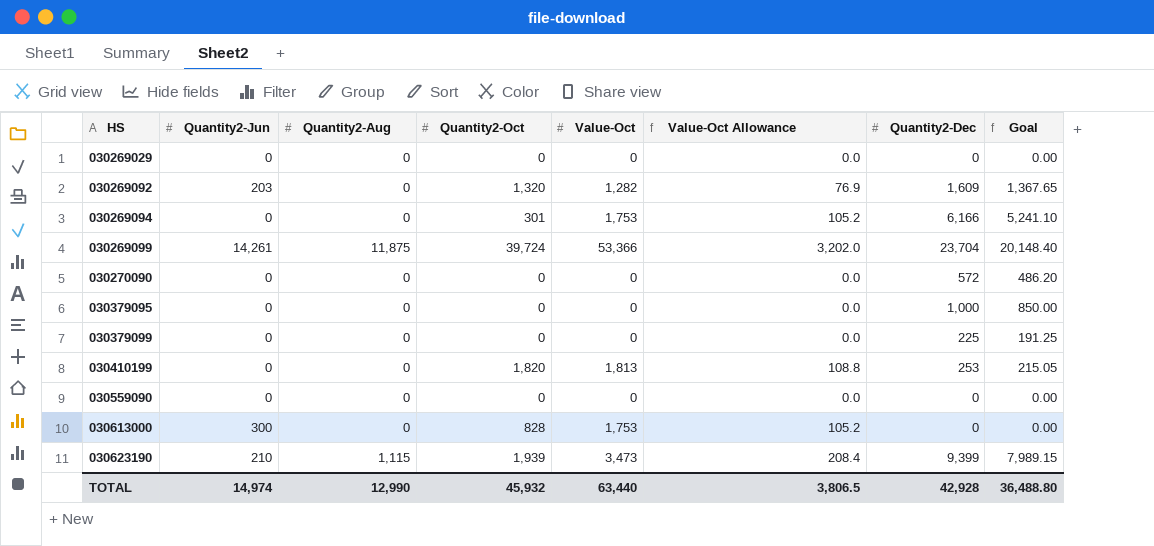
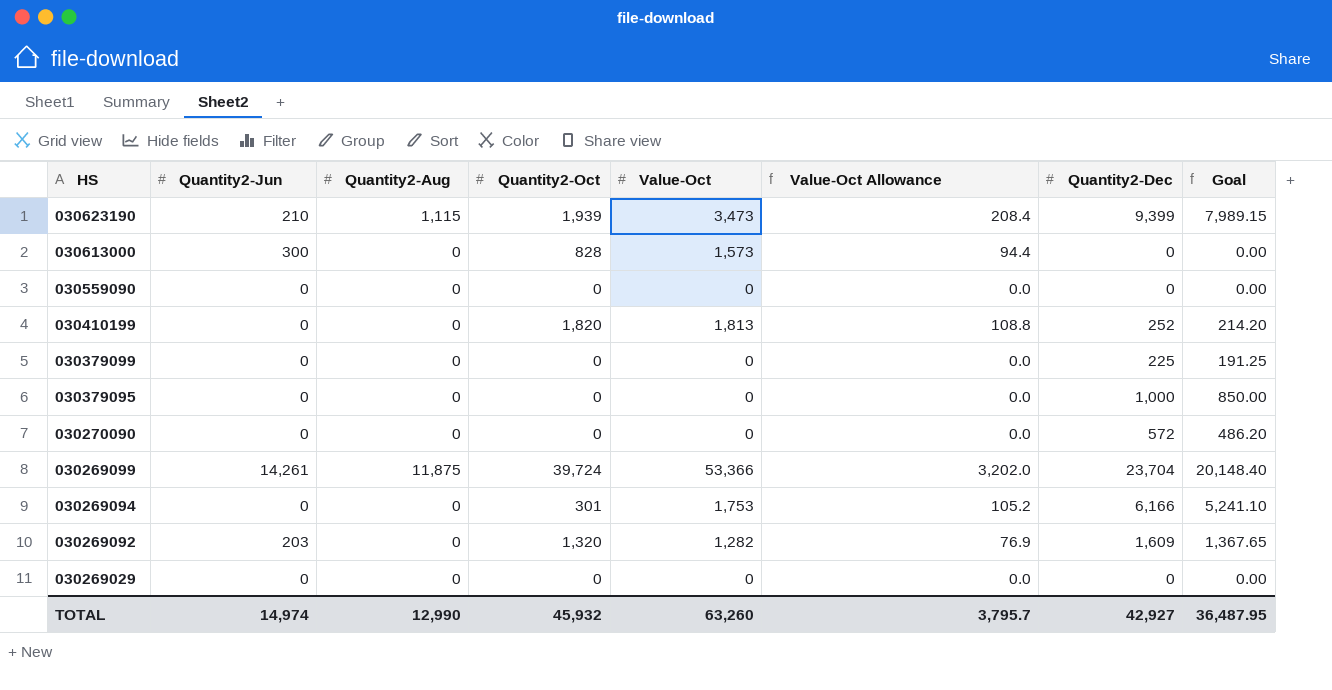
row order: HS ascending -> HS descending
030613000 | Value-Oct: 1,753 -> 1,573
030613000 | Value-Oct Allowance: 105.2 -> 94.4
030410199 | Quantity2-Dec: 253 -> 252
030410199 | Goal: 215.05 -> 214.20
TOTAL | Value-Oct: 63,440 -> 63,260
TOTAL | Value-Oct Allowance: 3,806.5 -> 3,795.7
TOTAL | Quantity2-Dec: 42,928 -> 42,927
TOTAL | Goal: 36,488.80 -> 36,487.95

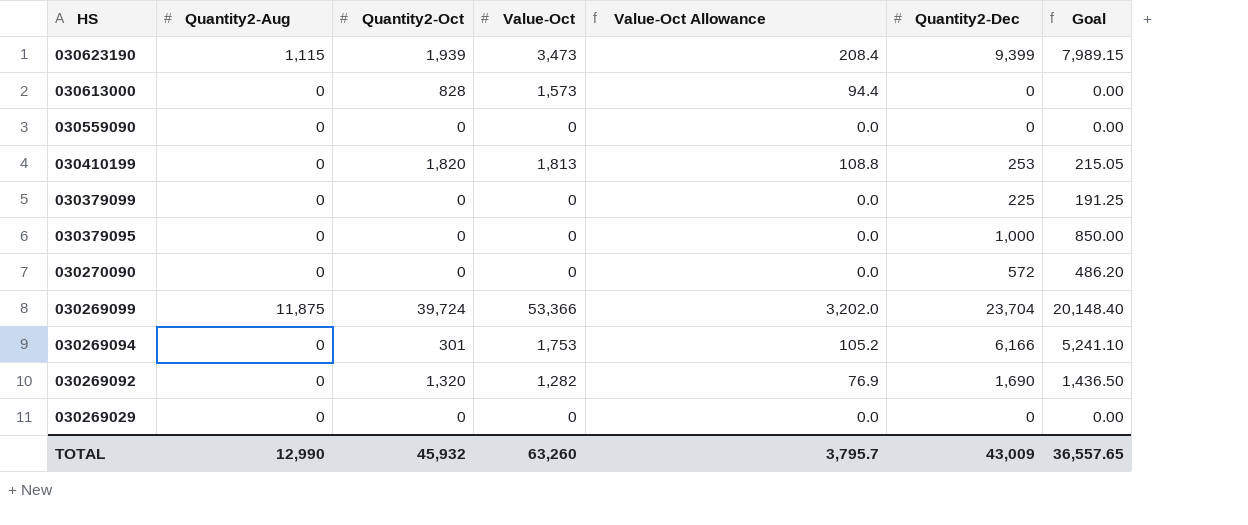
column Quantity2-Jun | position: 2 -> none
030410199 | Quantity2-Dec: 252 -> 253
030410199 | Goal: 214.20 -> 215.05
030269092 | Quantity2-Dec: 1,609 -> 1,690
030269092 | Goal: 1,367.65 -> 1,436.50
TOTAL | Quantity2-Dec: 42,927 -> 43,009
TOTAL | Goal: 36,487.95 -> 36,557.65

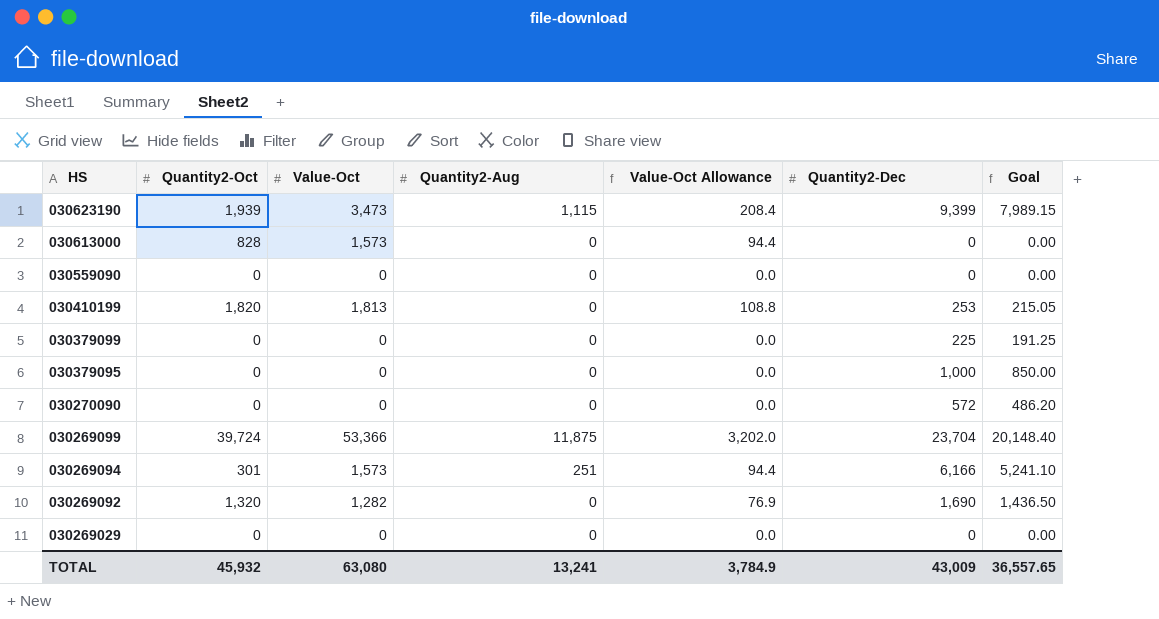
column Quantity2-Aug | position: 2 -> 4
030269094 | Value-Oct: 1,753 -> 1,573
030269094 | Quantity2-Aug: 0 -> 251
030269094 | Value-Oct Allowance: 105.2 -> 94.4
TOTAL | Value-Oct: 63,260 -> 63,080
TOTAL | Quantity2-Aug: 12,990 -> 13,241
TOTAL | Value-Oct Allowance: 3,795.7 -> 3,784.9

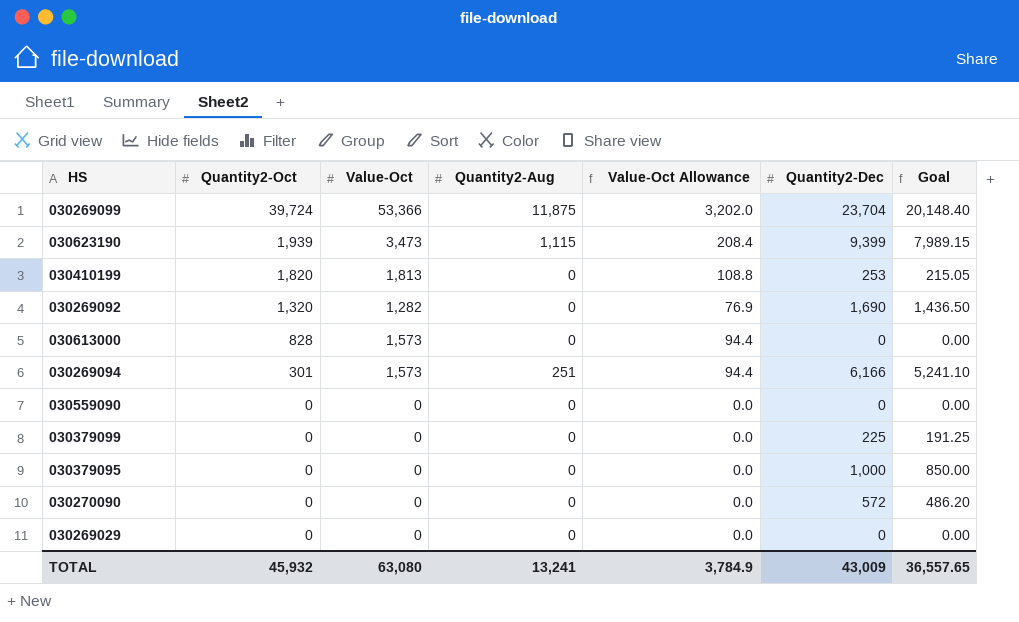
row order: HS descending -> Quantity2-Oct descending

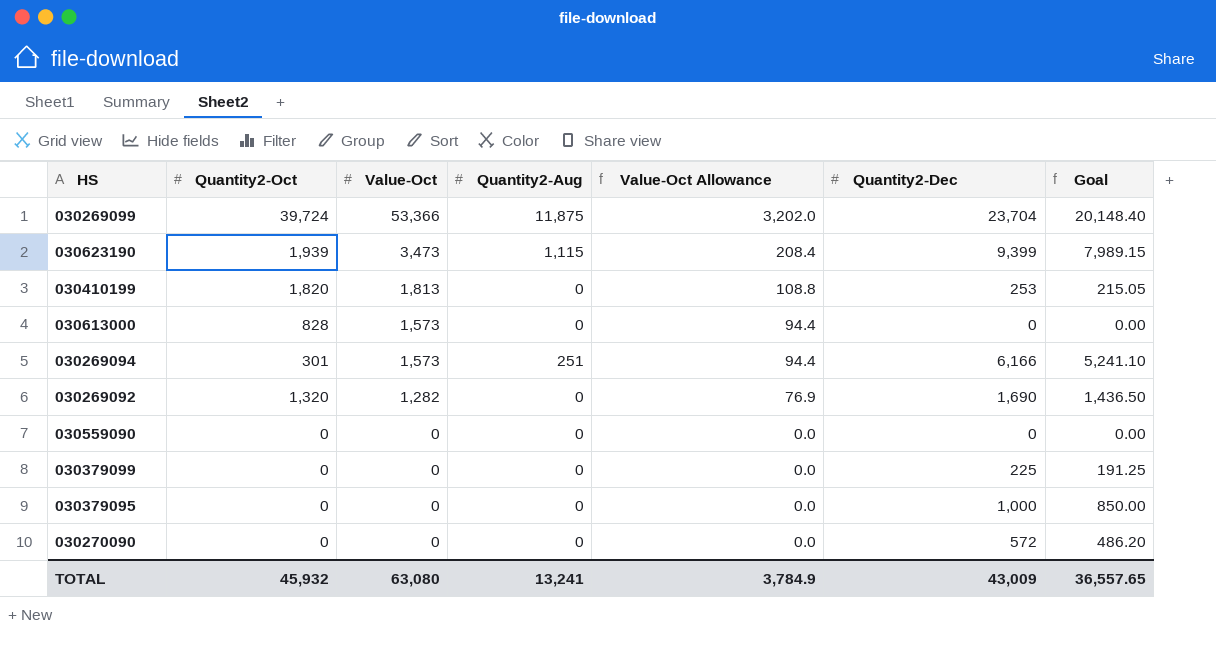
row order: Quantity2-Oct descending -> Value-Oct descending
row 030269029: 0 | 0 | 0 | 0.0 | 0 | 0.00 -> none

